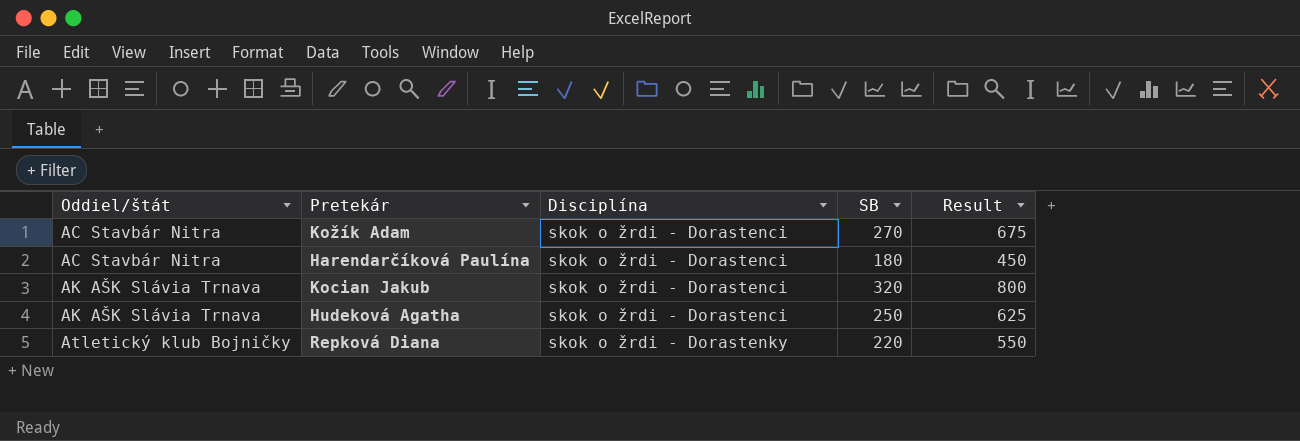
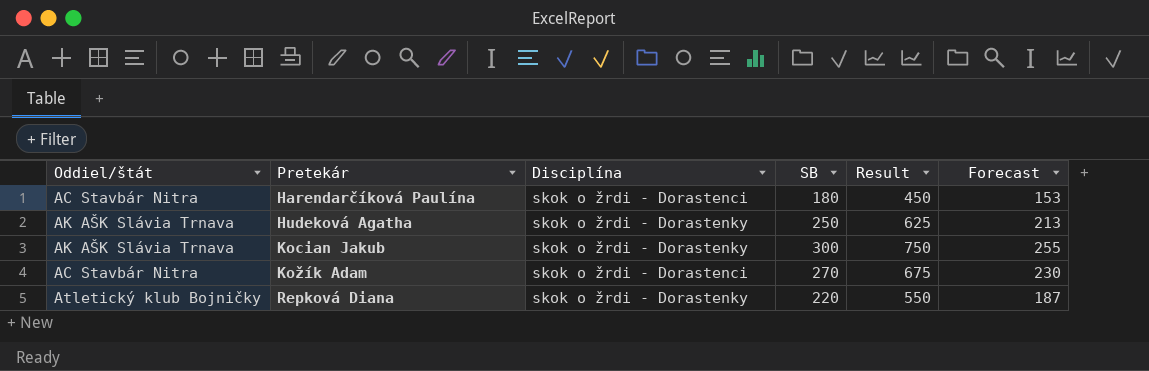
row order: Oddiel/štát ascending -> Pretekár ascending
column Forecast | formula: none -> [SB] * 0.85
Hudeková Agatha | Disciplína: skok o žrdi - Dorastenci -> skok o žrdi - Dorastenky
Kocian Jakub | Disciplína: skok o žrdi - Dorastenci -> skok o žrdi - Dorastenky
Kocian Jakub | SB: 320 -> 300
Kocian Jakub | Result: 800 -> 750

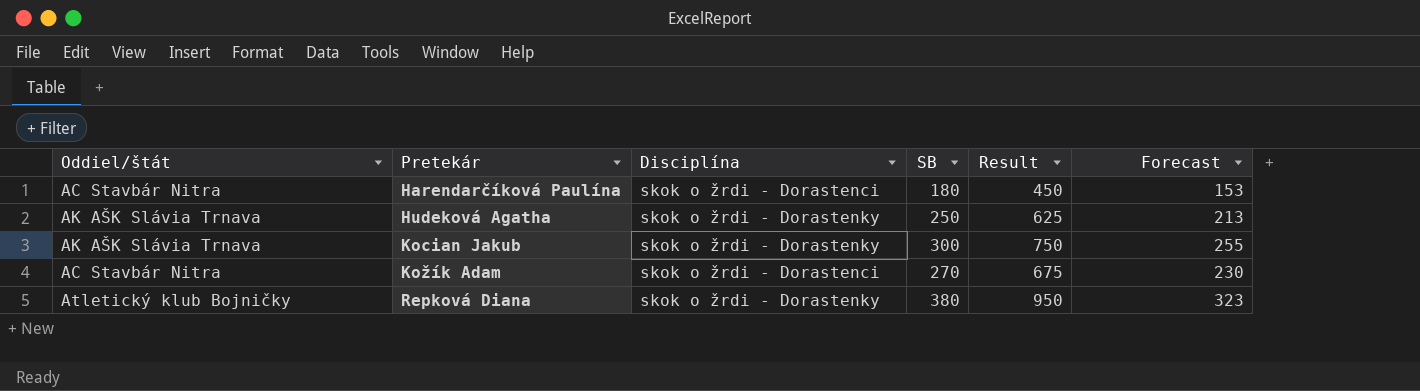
Repková Diana | SB: 220 -> 380
Repková Diana | Result: 550 -> 950
Repková Diana | Forecast: 187 -> 323

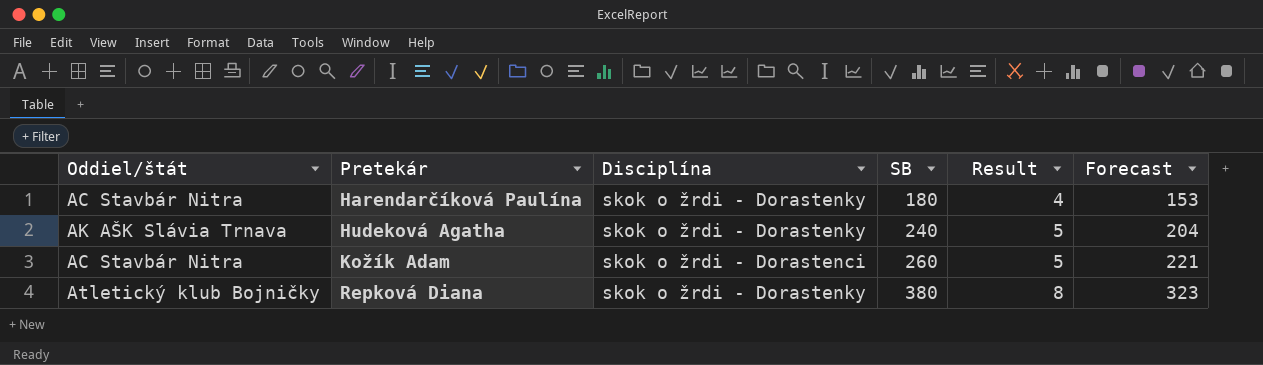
column Result | formula: [SB] * 2.5 -> [SB] * 0.02
row Kocian Jakub: AK AŠK Slávia Trnava | skok o žrdi - Dorastenky | 300 | 750 | 255 -> none
Harendarčíková Paulína | Disciplína: skok o žrdi - Dorastenci -> skok o žrdi - Dorastenky
Hudeková Agatha | SB: 250 -> 240
Hudeková Agatha | Forecast: 213 -> 204
Kožík Adam | SB: 270 -> 260
Kožík Adam | Forecast: 230 -> 221

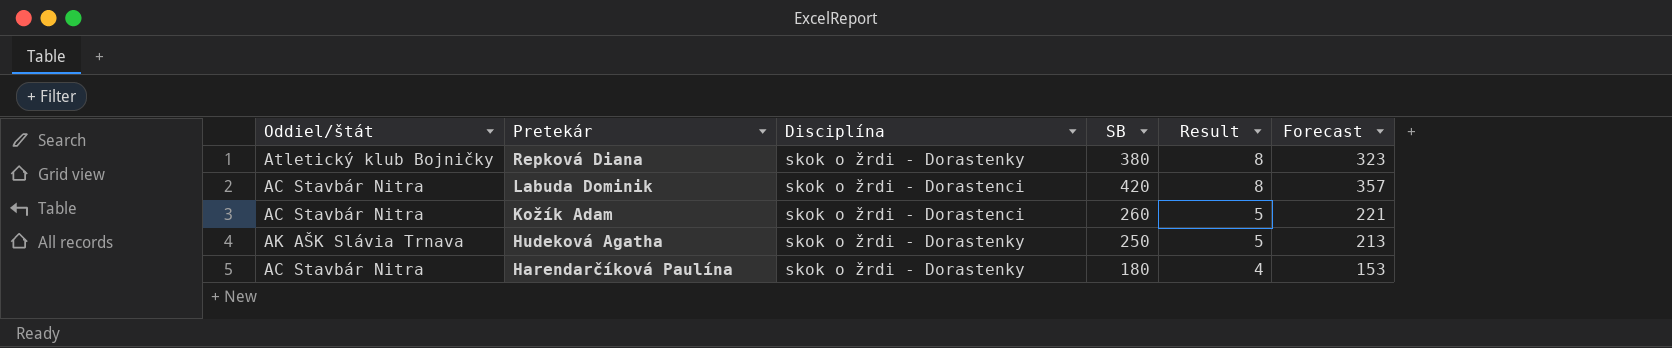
row order: Pretekár ascending -> Pretekár descending
row Labuda Dominik: none -> AC Stavbár Nitra | skok o žrdi - Dorastenci | 420 | 8 | 357
Hudeková Agatha | SB: 240 -> 250
Hudeková Agatha | Forecast: 204 -> 213

